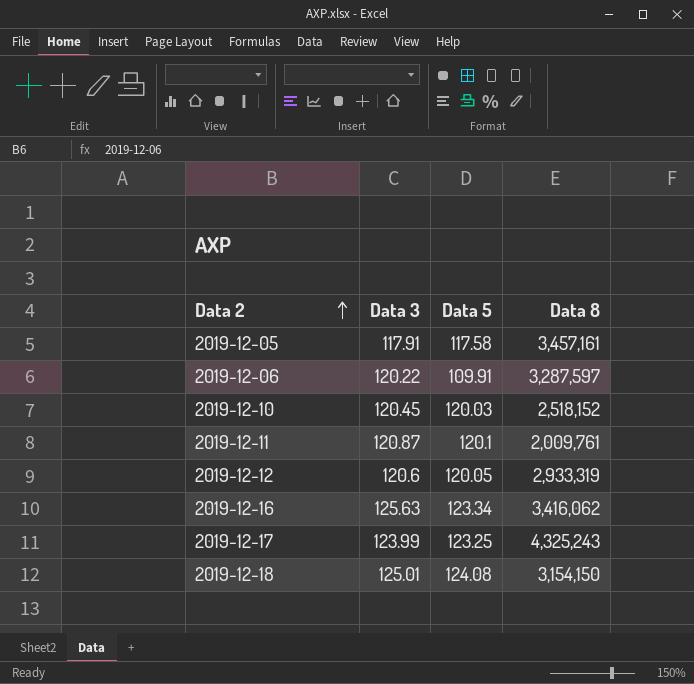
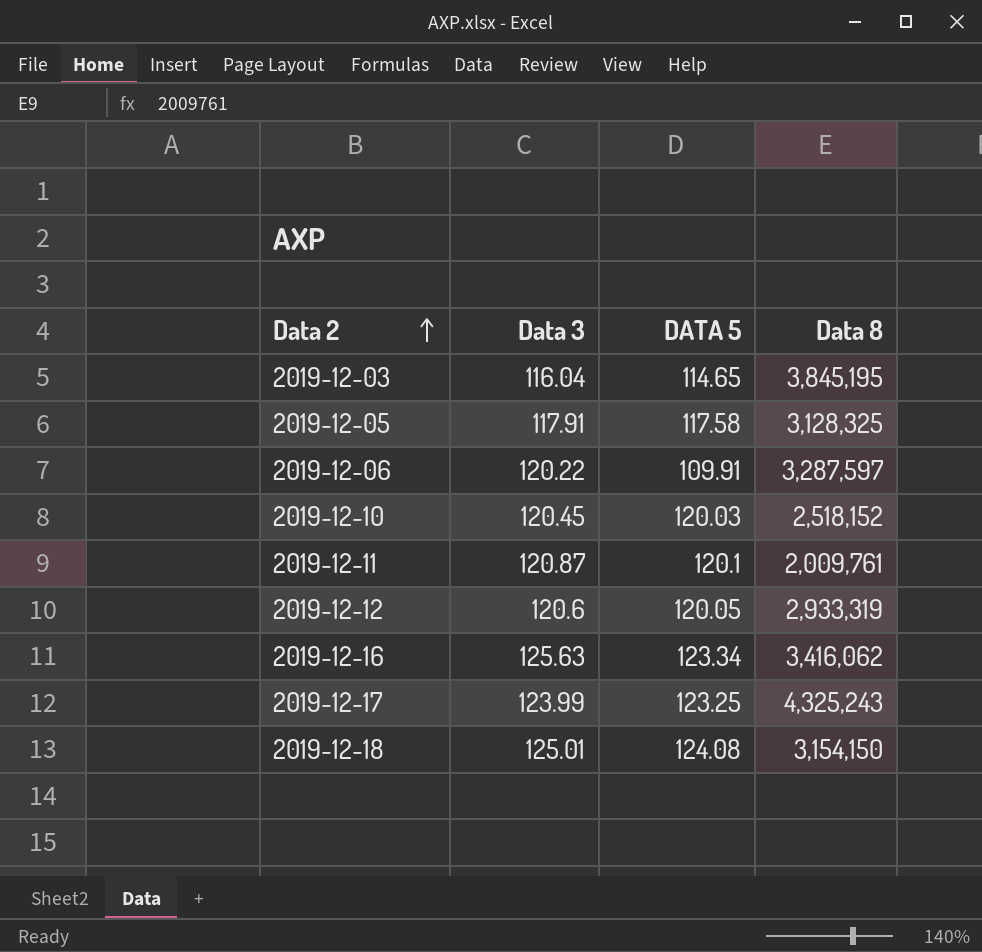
column name: Data 5 -> DATA 5
row 2019-12-03: none -> 116.04 | 114.65 | 3,845,195
2019-12-05 | Data 8: 3,457,161 -> 3,128,325

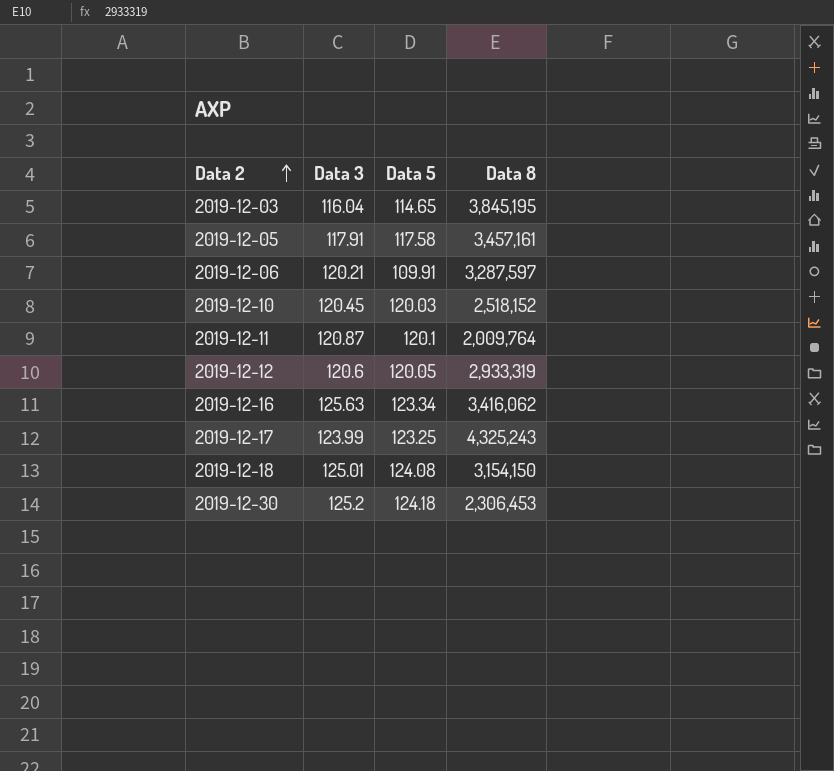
column name: DATA 5 -> Data 5
2019-12-05 | Data 8: 3,128,325 -> 3,457,161
2019-12-06 | Data 3: 120.22 -> 120.21
2019-12-11 | Data 8: 2,009,761 -> 2,009,764
row 2019-12-30: none -> 125.2 | 124.18 | 2,306,453

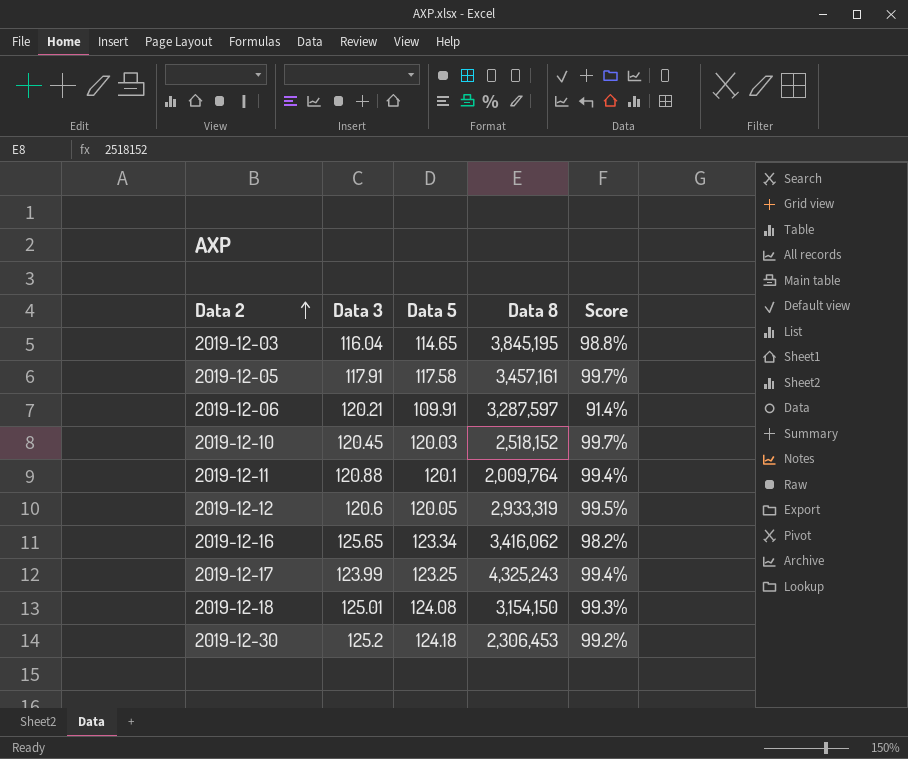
column Score | formula: none -> [Data 5] / [Data 3]
2019-12-11 | Data 3: 120.87 -> 120.88
2019-12-16 | Data 3: 125.63 -> 125.65

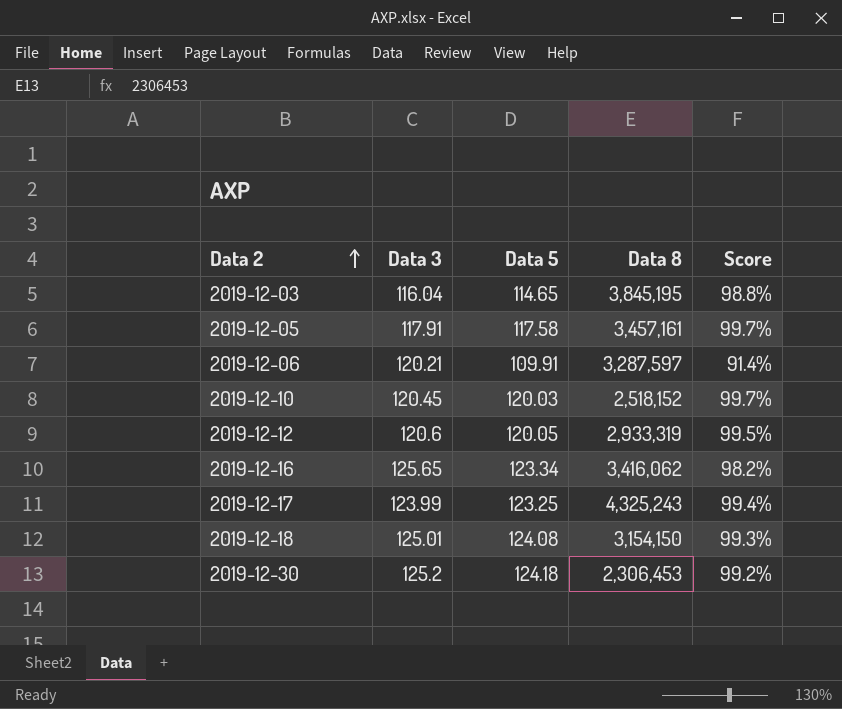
row 2019-12-11: 120.88 | 120.1 | 2,009,764 | 99.4% -> none

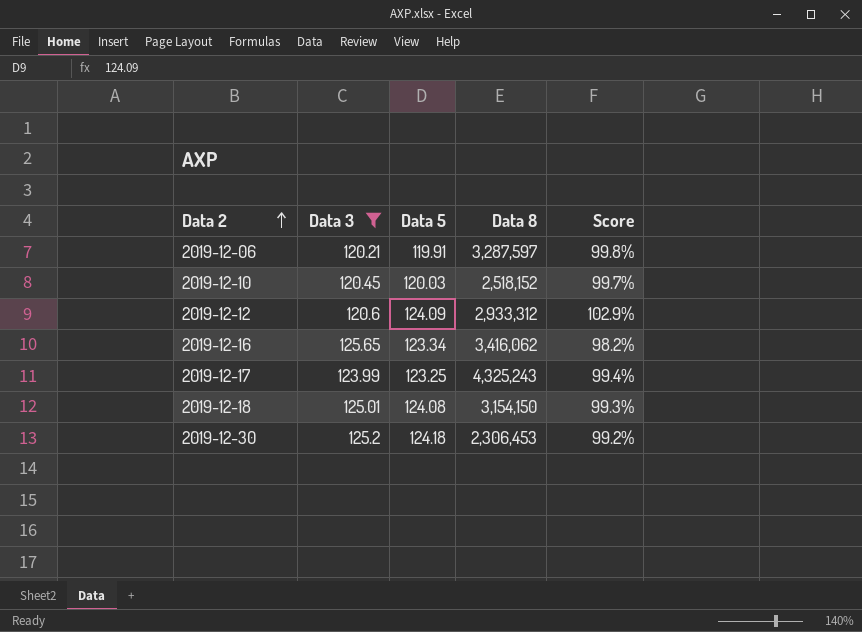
filter: none -> Data 3 >= 120.21
2019-12-06 | Data 5: 109.91 -> 119.91
2019-12-06 | Score: 91.4% -> 99.8%
2019-12-12 | Data 5: 120.05 -> 124.09
2019-12-12 | Data 8: 2,933,319 -> 2,933,312
2019-12-12 | Score: 99.5% -> 102.9%

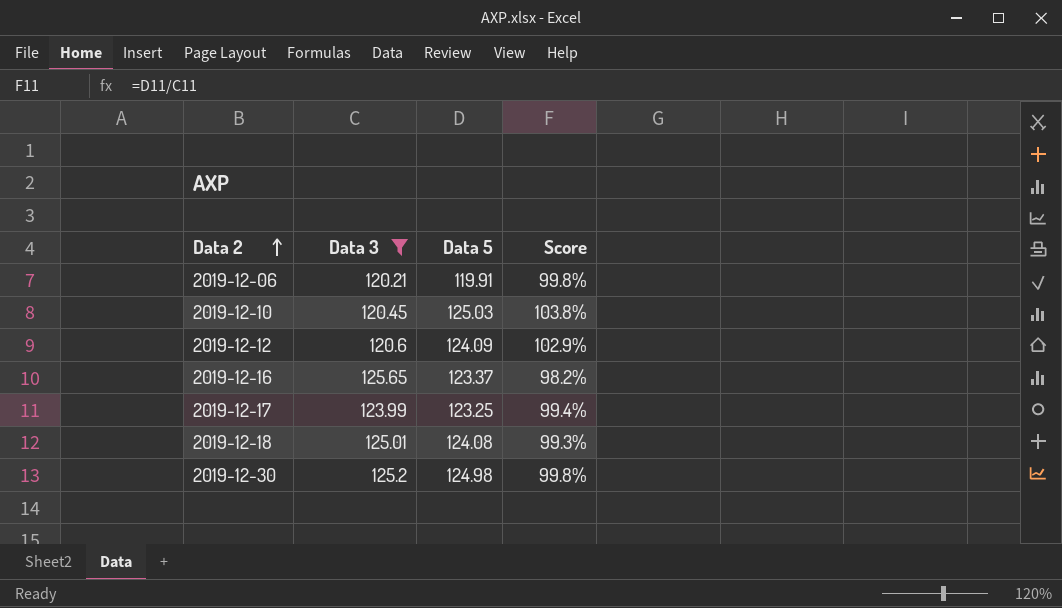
column Data 8 | position: 4 -> none
2019-12-10 | Data 5: 120.03 -> 125.03
2019-12-10 | Score: 99.7% -> 103.8%
2019-12-16 | Data 5: 123.34 -> 123.37
2019-12-30 | Data 5: 124.18 -> 124.98
2019-12-30 | Score: 99.2% -> 99.8%

